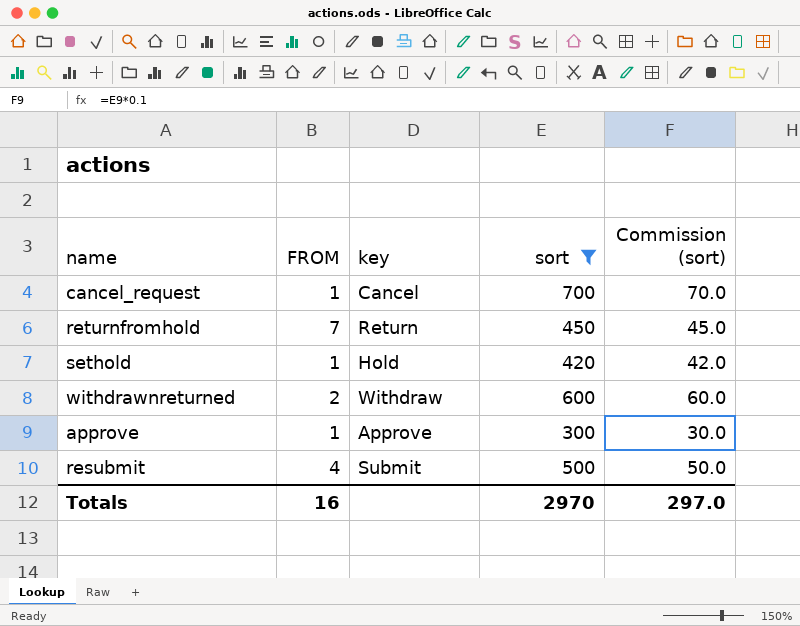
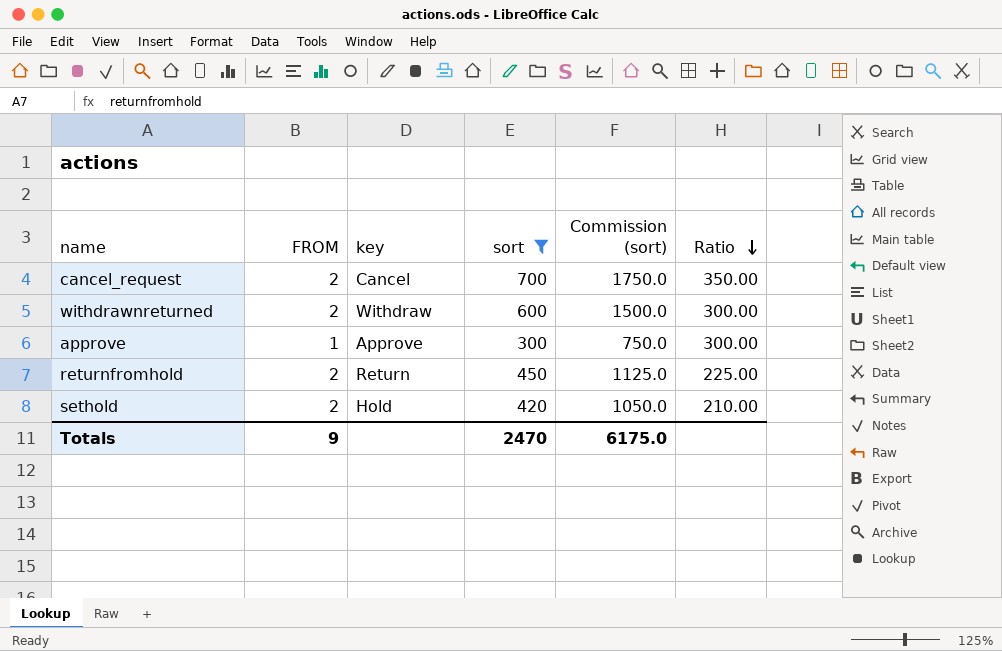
row order: none -> Ratio descending
column Commission (sort) | formula: [sort] * 0.1 -> [sort] * 2.5
column Ratio | formula: none -> [sort] / [FROM]
row resubmit: 4 | Submit | 500 | 50.0 -> none
cancel_request | FROM: 1 -> 2
returnfromhold | FROM: 7 -> 2
sethold | FROM: 1 -> 2
Totals | FROM: 16 -> 9
Totals | sort: 2970 -> 2470
Totals | Commission (sort): 297.0 -> 6175.0

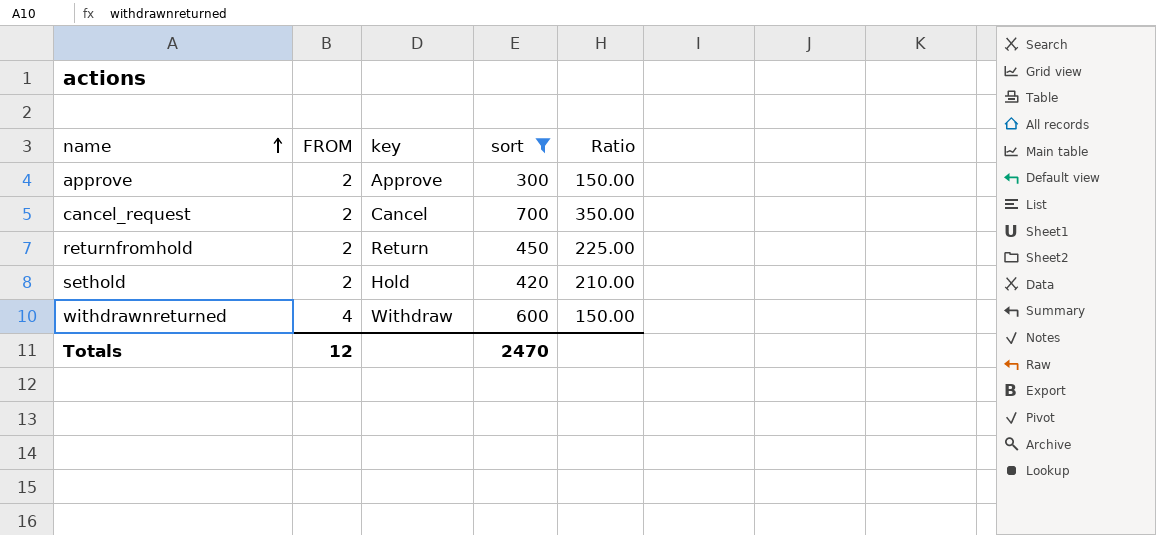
row order: Ratio descending -> name ascending
column Commission (sort) | formula: [sort] * 2.5 -> none
approve | FROM: 1 -> 2
approve | Ratio: 300.00 -> 150.00
withdrawnreturned | FROM: 2 -> 4
withdrawnreturned | Ratio: 300.00 -> 150.00
Totals | FROM: 9 -> 12

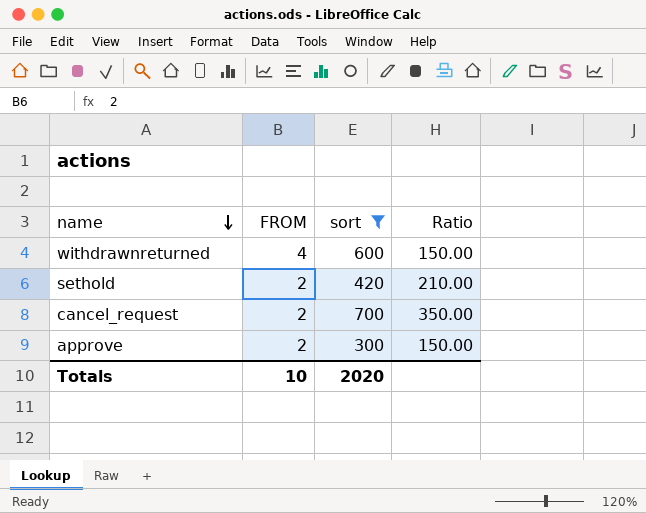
row order: name ascending -> name descending
column key | position: 3 -> none
row returnfromhold: 2 | Return | 450 | 225.00 -> none
Totals | FROM: 12 -> 10
Totals | sort: 2470 -> 2020

